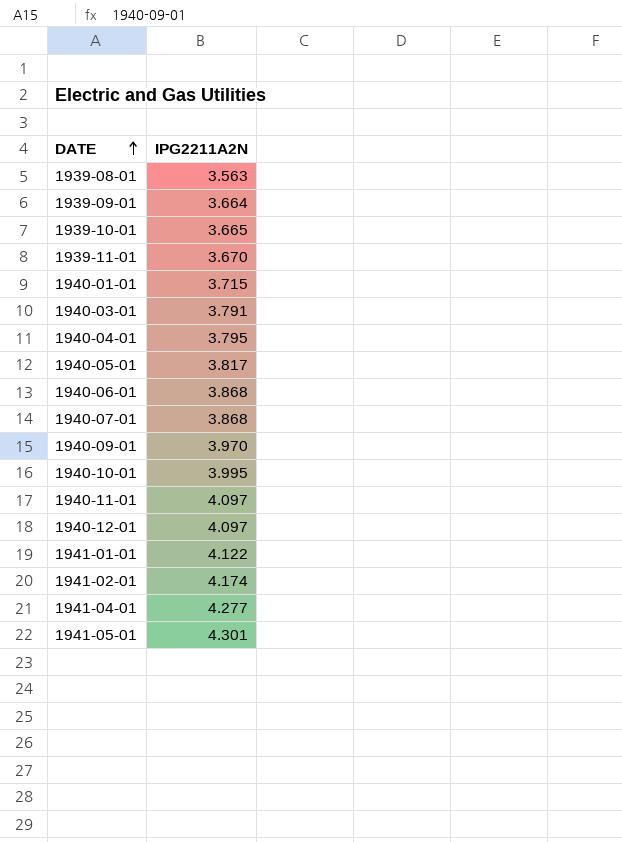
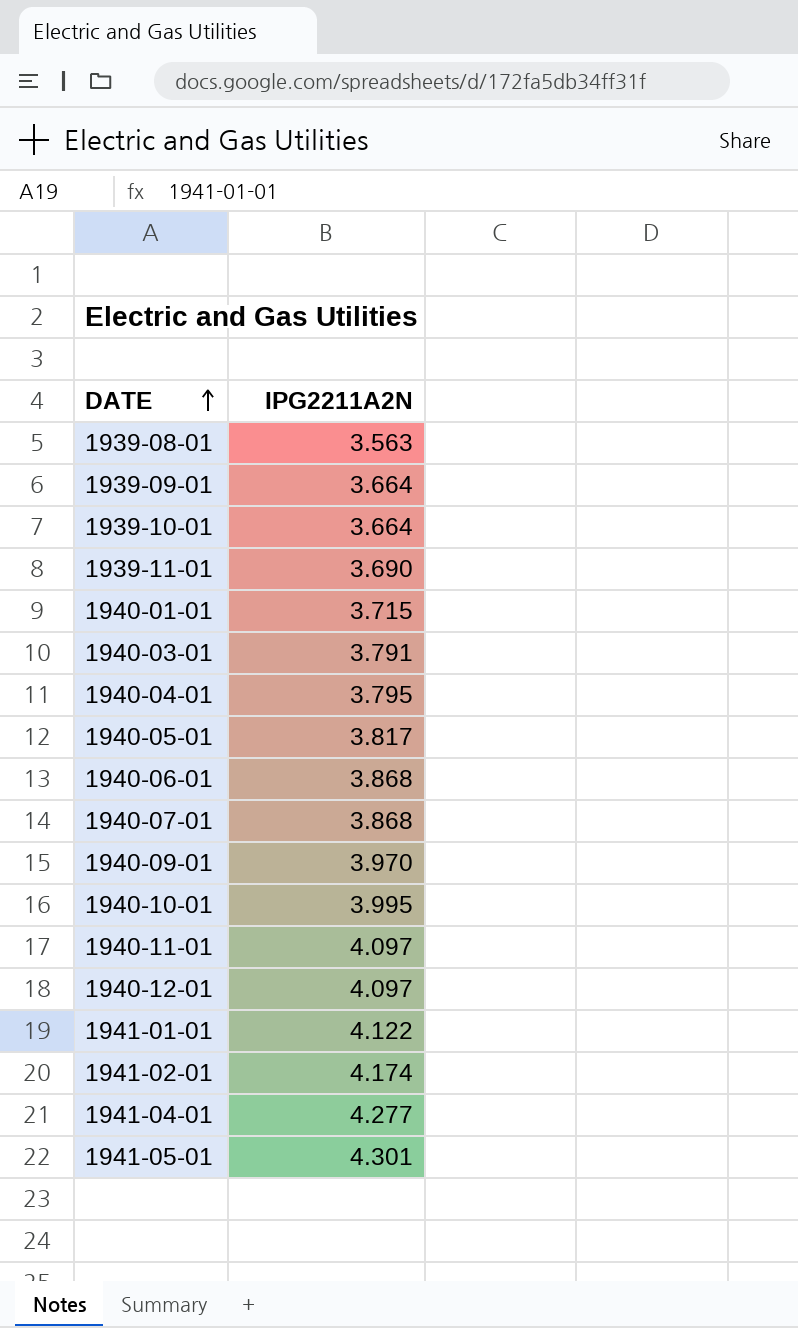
1939-10-01 | IPG2211A2N: 3.665 -> 3.664
1939-11-01 | IPG2211A2N: 3.670 -> 3.690

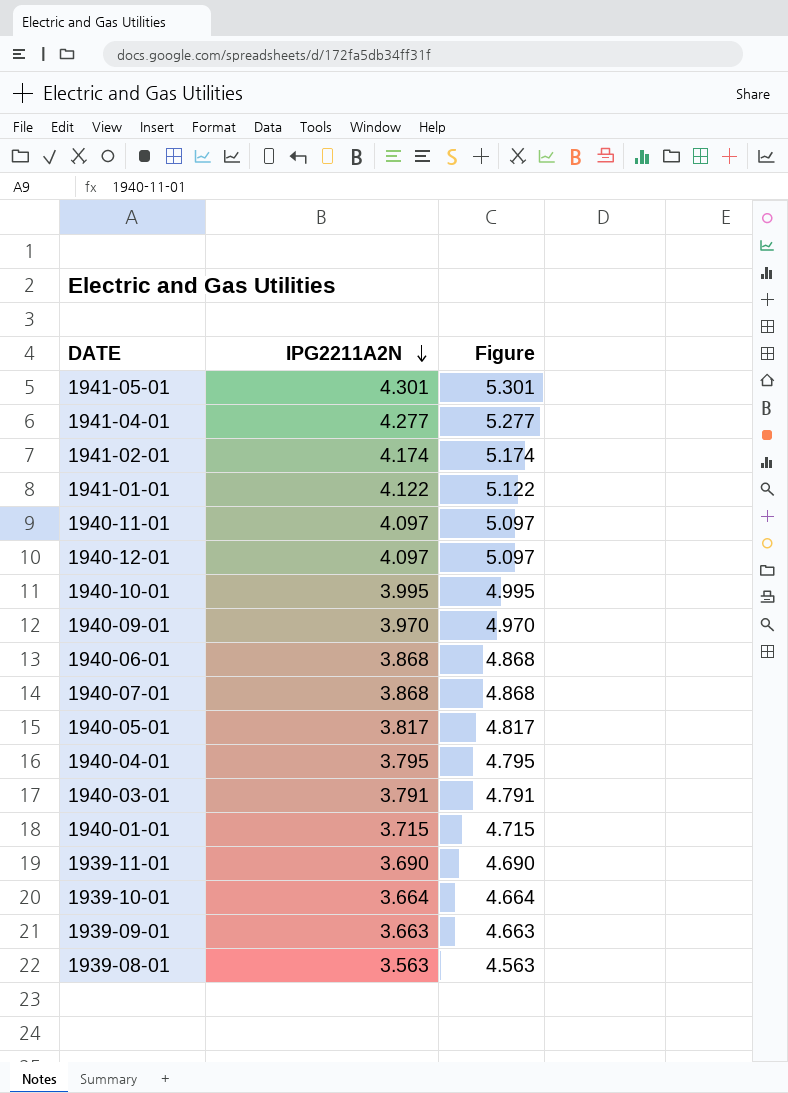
row order: DATE ascending -> IPG2211A2N descending
column Figure | formula: none -> [IPG2211A2N] + 1
1939-09-01 | IPG2211A2N: 3.664 -> 3.663

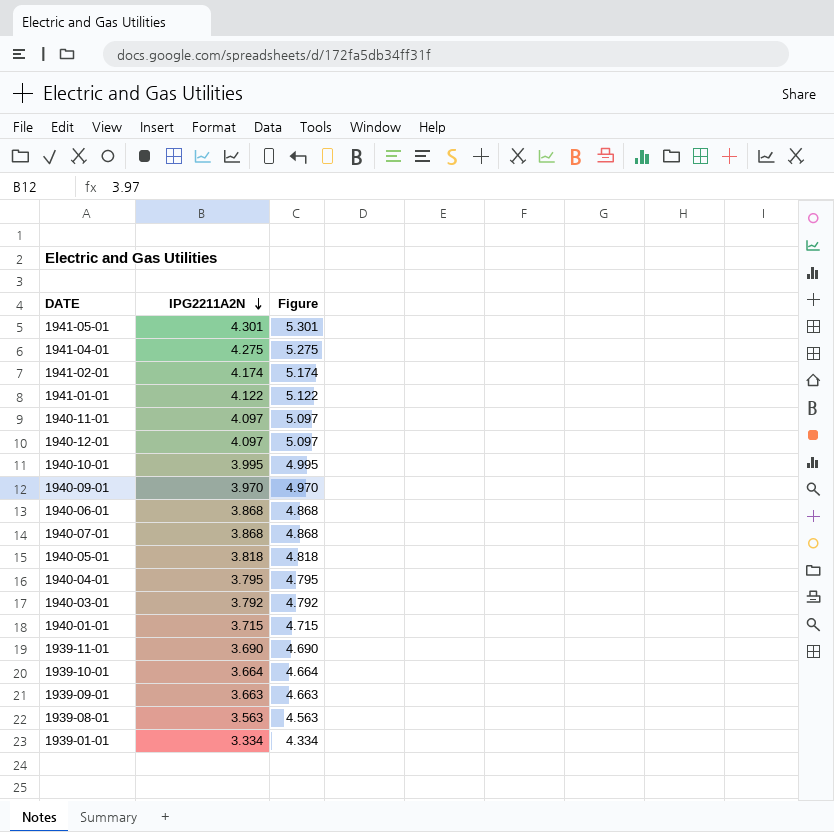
1941-04-01 | IPG2211A2N: 4.277 -> 4.275
1941-04-01 | Figure: 5.277 -> 5.275
1940-05-01 | IPG2211A2N: 3.817 -> 3.818
1940-05-01 | Figure: 4.817 -> 4.818
1940-03-01 | IPG2211A2N: 3.791 -> 3.792
1940-03-01 | Figure: 4.791 -> 4.792
row 1939-01-01: none -> 3.334 | 4.334

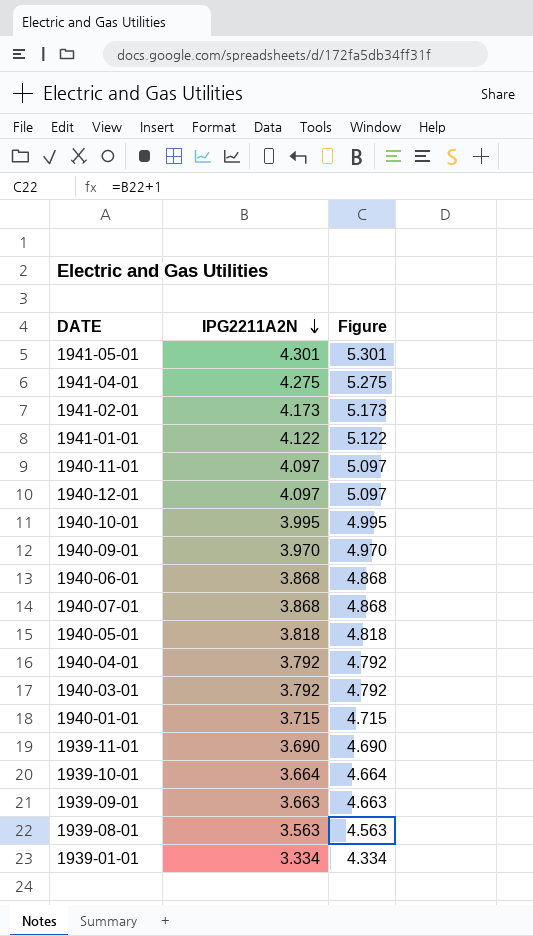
1941-02-01 | IPG2211A2N: 4.174 -> 4.173
1941-02-01 | Figure: 5.174 -> 5.173
1940-04-01 | IPG2211A2N: 3.795 -> 3.792
1940-04-01 | Figure: 4.795 -> 4.792

